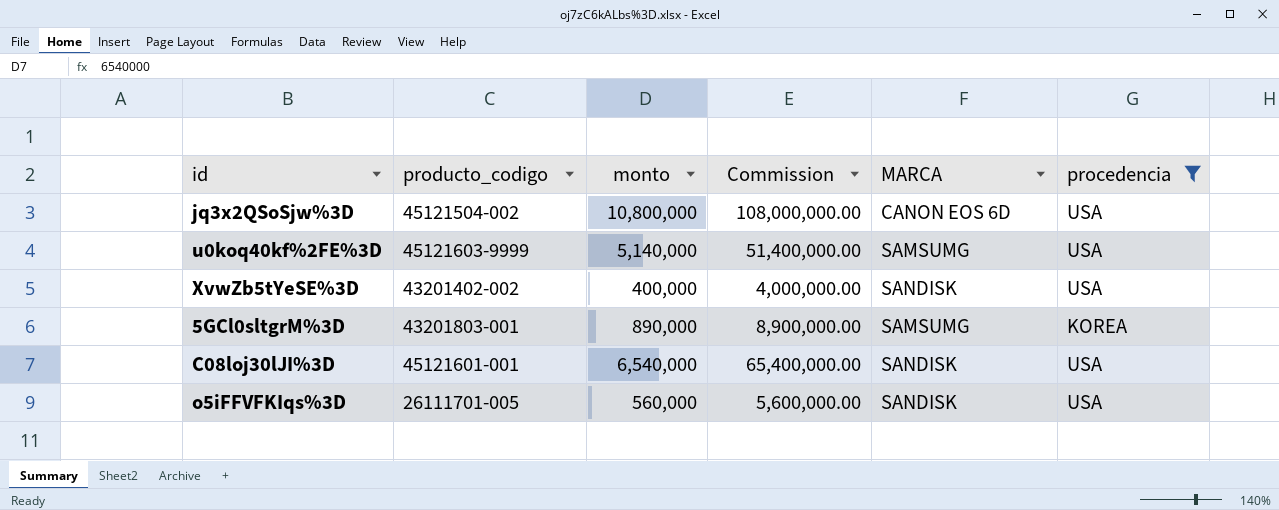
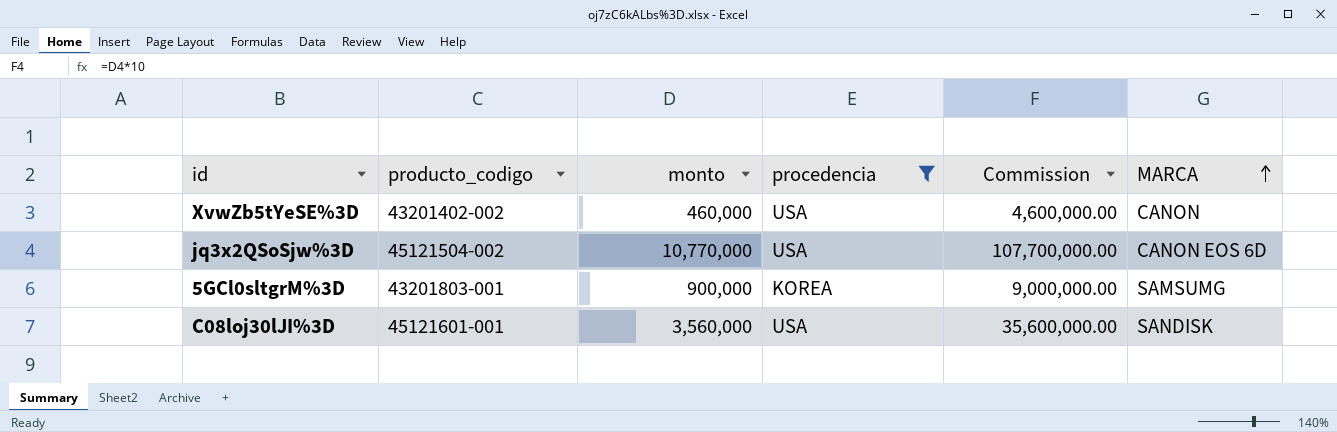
row order: none -> MARCA ascending
column procedencia | position: 6 -> 4
row u0koq40kf%2FE%3D: 45121603-9999 | 5,140,000 | 51,400,000.00 | SAMSUMG | USA -> none
row o5iFFVFKIqs%3D: 26111701-005 | 560,000 | 5,600,000.00 | SANDISK | USA -> none
XvwZb5tYeSE%3D | monto: 400,000 -> 460,000
XvwZb5tYeSE%3D | Commission: 4,000,000.00 -> 4,600,000.00
XvwZb5tYeSE%3D | MARCA: SANDISK -> CANON
jq3x2QSoSjw%3D | monto: 10,800,000 -> 10,770,000
jq3x2QSoSjw%3D | Commission: 108,000,000.00 -> 107,700,000.00
5GCl0sltgrM%3D | monto: 890,000 -> 900,000
5GCl0sltgrM%3D | Commission: 8,900,000.00 -> 9,000,000.00
C08loj30lJI%3D | monto: 6,540,000 -> 3,560,000
C08loj30lJI%3D | Commission: 65,400,000.00 -> 35,600,000.00

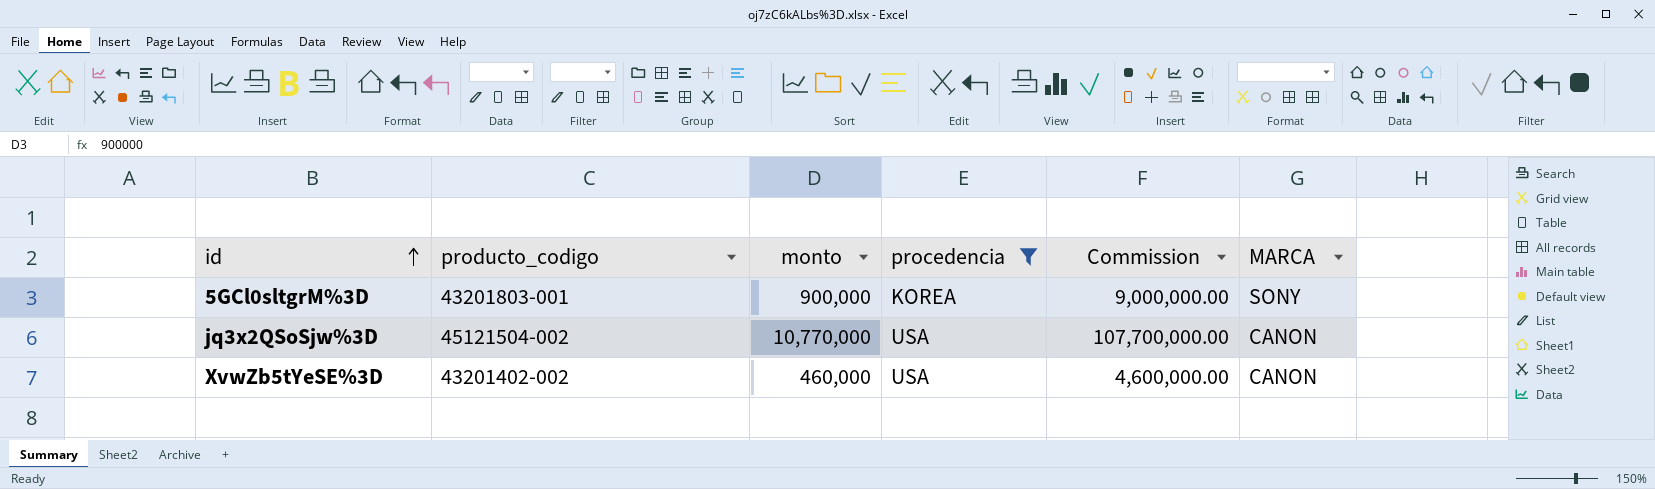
row order: MARCA ascending -> id ascending
row C08loj30lJI%3D: 45121601-001 | 3,560,000 | USA | 35,600,000.00 | SANDISK -> none
5GCl0sltgrM%3D | MARCA: SAMSUMG -> SONY
jq3x2QSoSjw%3D | MARCA: CANON EOS 6D -> CANON

